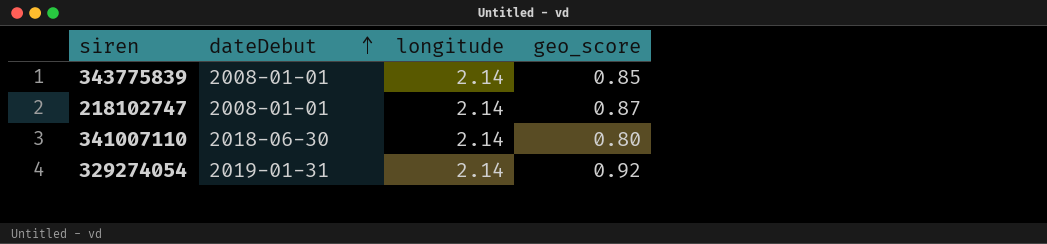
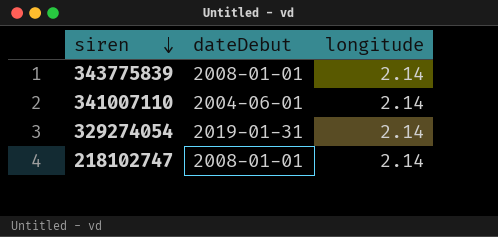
row order: dateDebut ascending -> siren descending
column geo_score | position: 4 -> none
341007110 | dateDebut: 2018-06-30 -> 2004-06-01

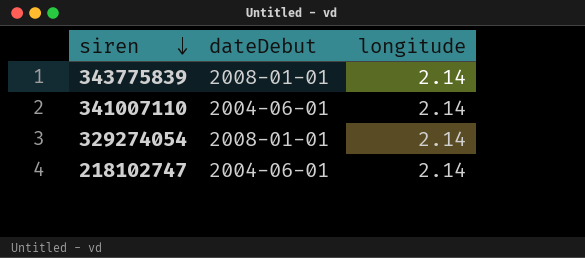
329274054 | dateDebut: 2019-01-31 -> 2008-01-01
218102747 | dateDebut: 2008-01-01 -> 2004-06-01

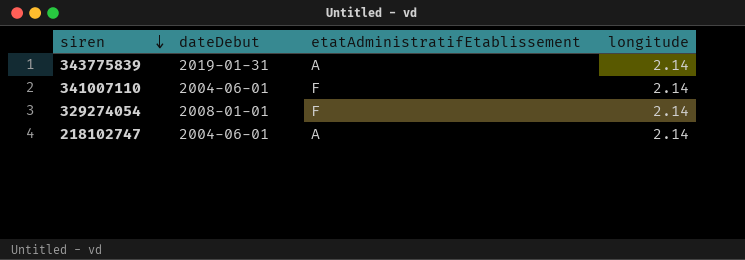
column etatAdministratifEtablissement | position: none -> 3
343775839 | dateDebut: 2008-01-01 -> 2019-01-31

